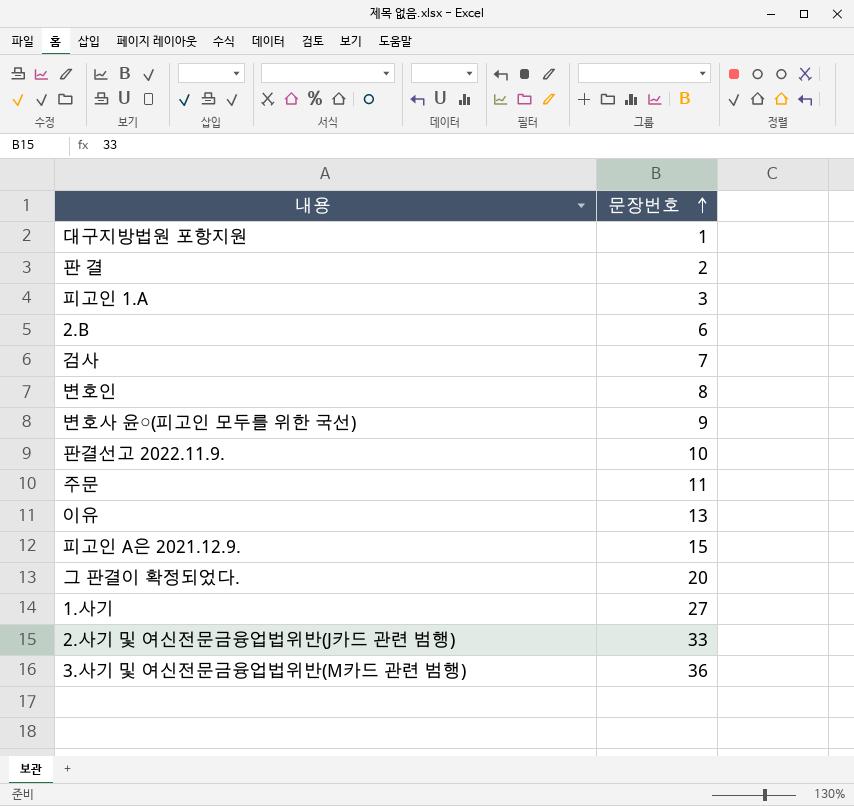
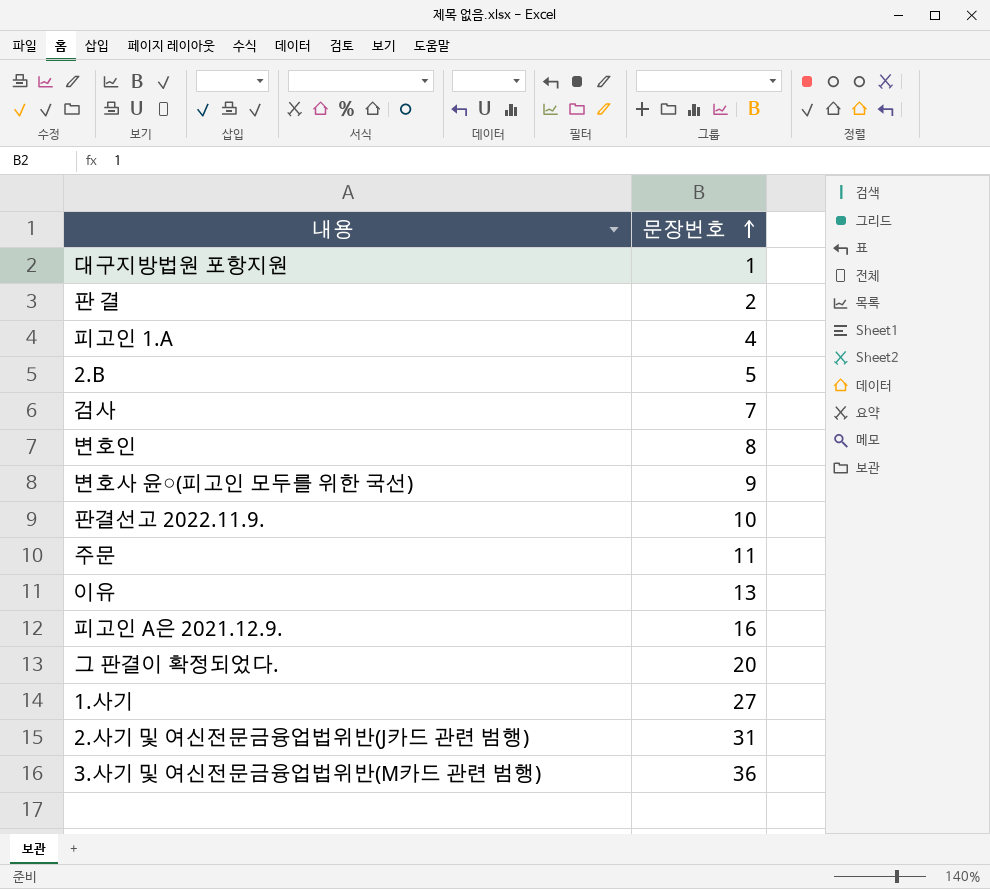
피고인 1.A | 문장번호: 3 -> 4
2.B | 문장번호: 6 -> 5
피고인 A은 2021.12.9. | 문장번호: 15 -> 16
2.사기 및 여신전문금융업법위반(J카드 관련 범행) | 문장번호: 33 -> 31

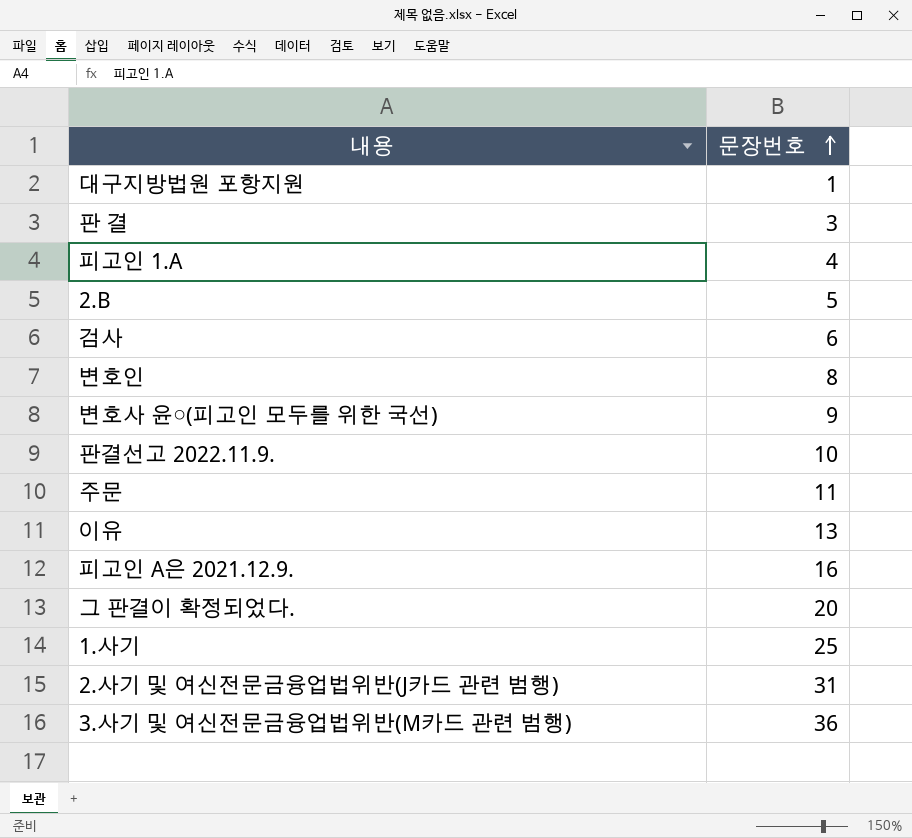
판 결 | 문장번호: 2 -> 3
검사 | 문장번호: 7 -> 6
1.사기 | 문장번호: 27 -> 25

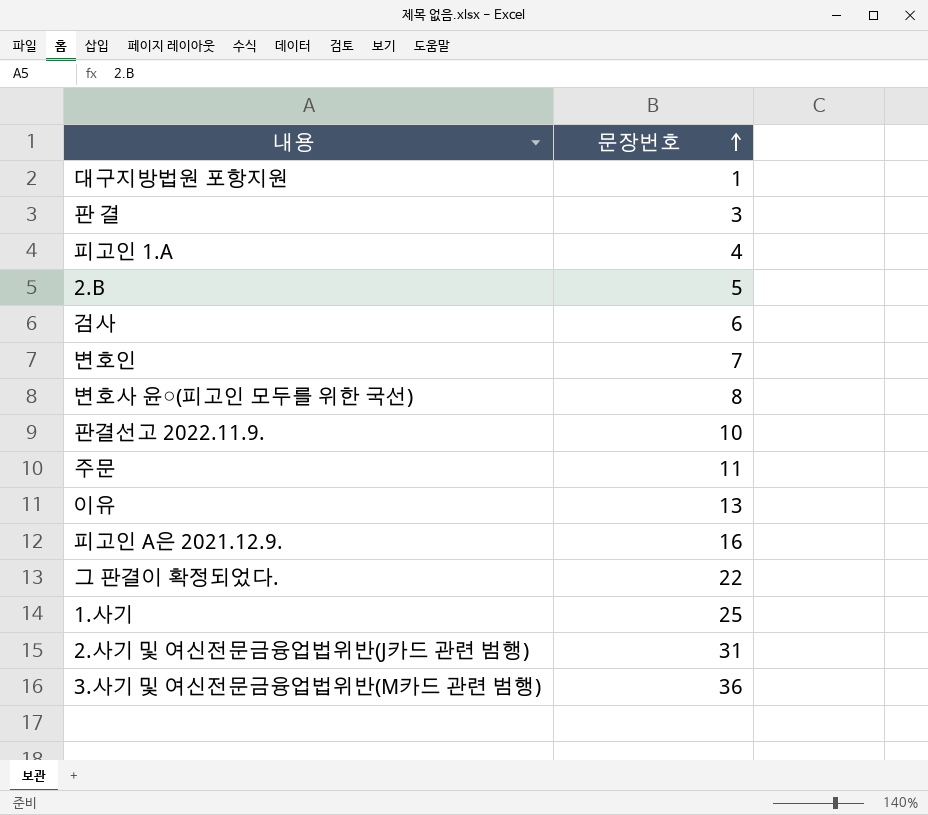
변호인 | 문장번호: 8 -> 7
변호사 윤○(피고인 모두를 위한 국선) | 문장번호: 9 -> 8
그 판결이 확정되었다. | 문장번호: 20 -> 22

